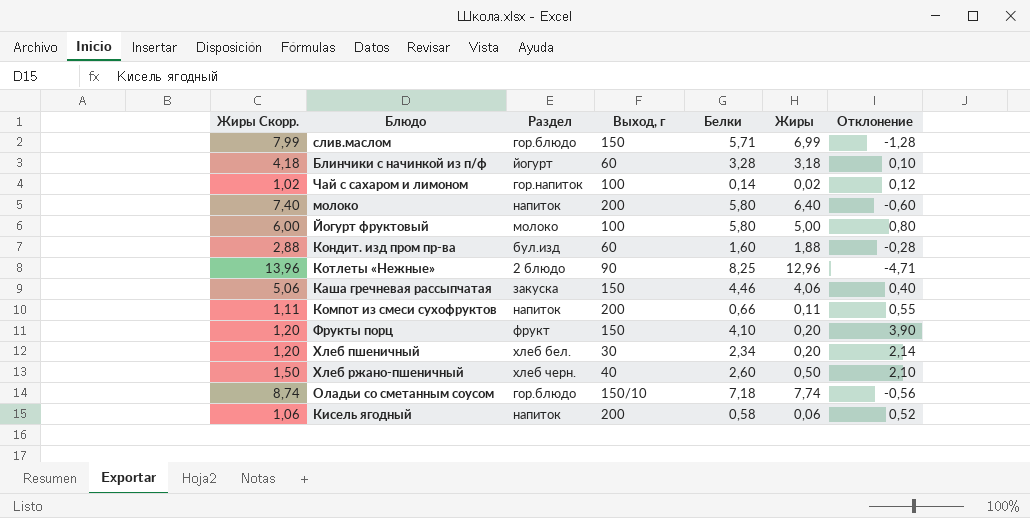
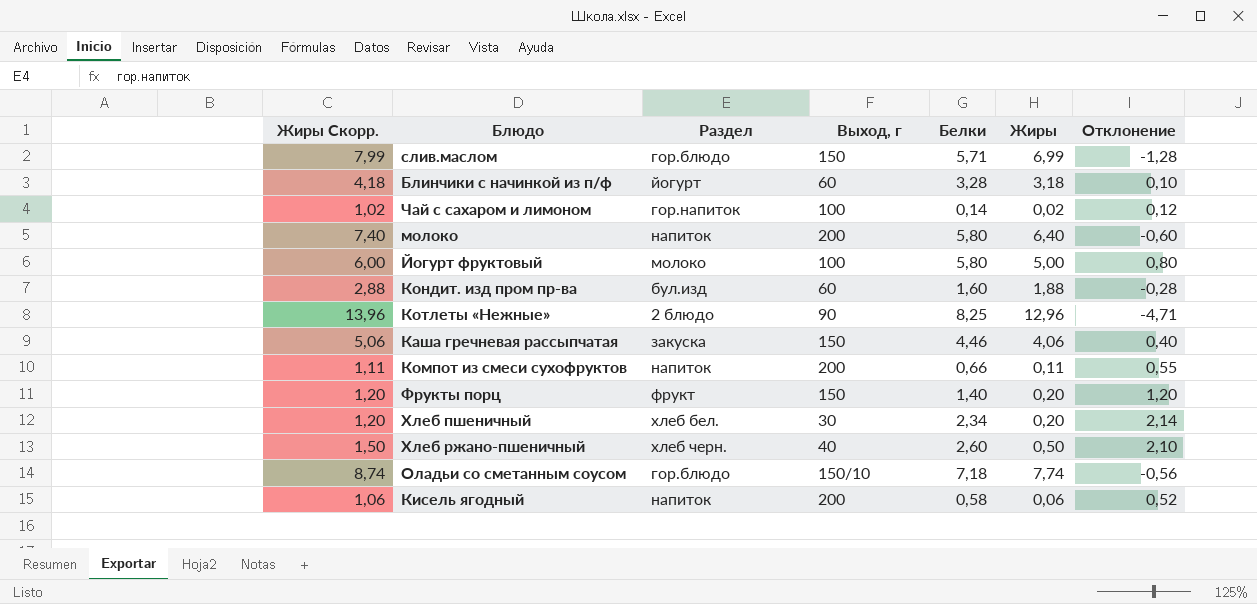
Фрукты порц | Белки: 4,10 -> 1,40
Фрукты порц | Отклонение: 3,90 -> 1,20

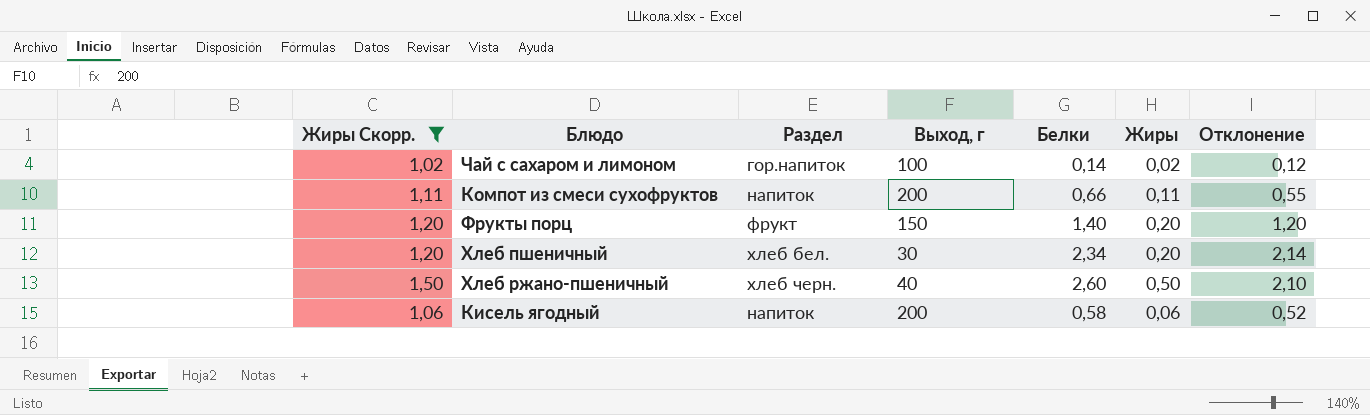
filter: none -> Жиры Скорр. <= 1,50

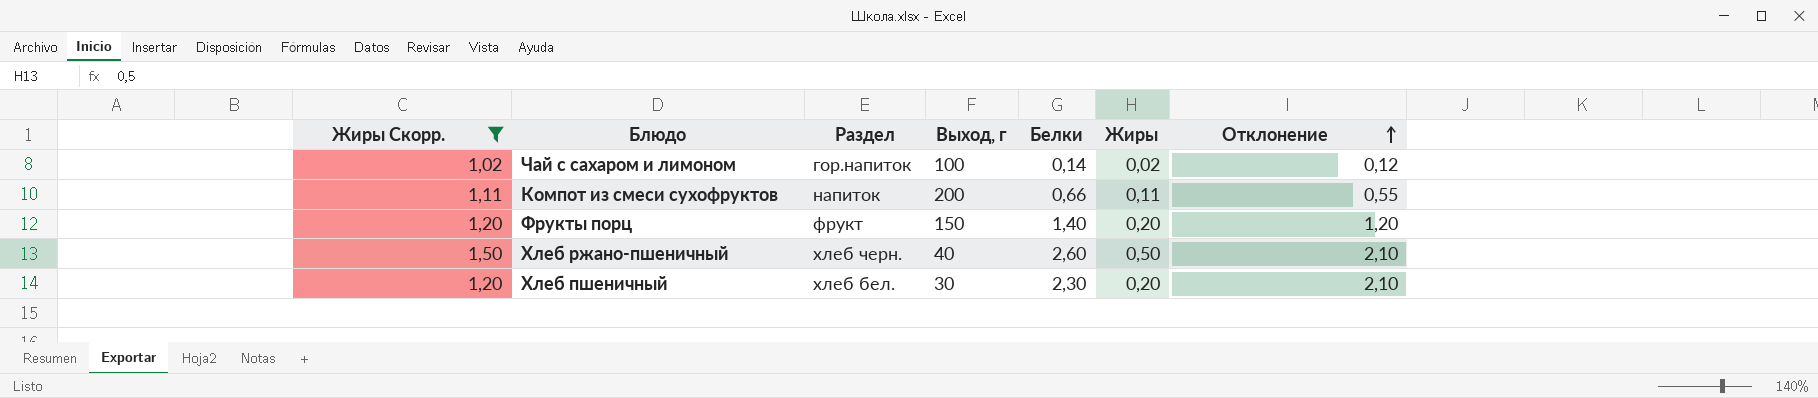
row order: none -> Отклонение ascending
row Кисель ягодный: 1,06 | напиток | 200 | 0,58 | 0,06 | 0,52 -> none
Хлеб пшеничный | Белки: 2,34 -> 2,30
Хлеб пшеничный | Отклонение: 2,14 -> 2,10

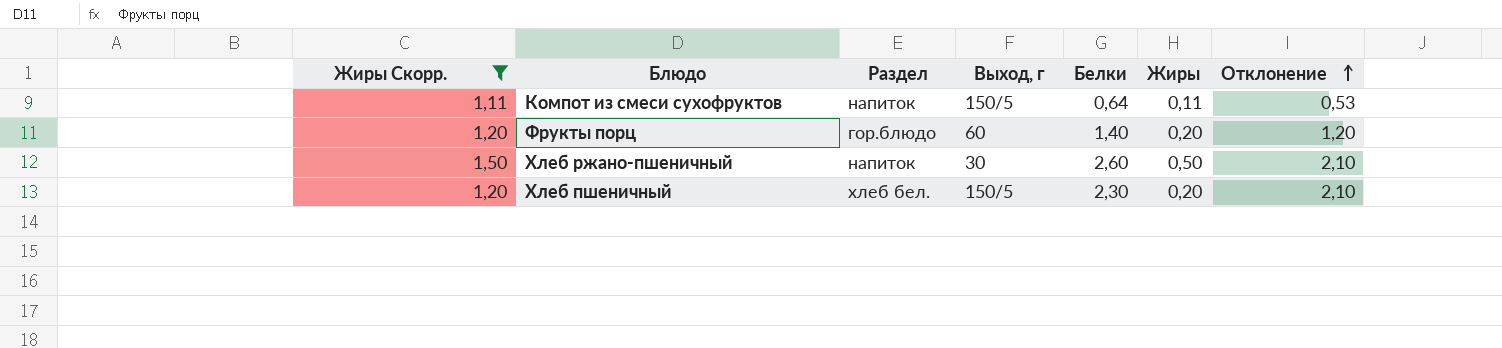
row Чай с сахаром и лимоном: 1,02 | гор.напиток | 100 | 0,14 | 0,02 | 0,12 -> none
Компот из смеси сухофруктов | Выход, г: 200 -> 150/5
Компот из смеси сухофруктов | Белки: 0,66 -> 0,64
Компот из смеси сухофруктов | Отклонение: 0,55 -> 0,53
Фрукты порц | Раздел: фрукт -> гор.блюдо
Фрукты порц | Выход, г: 150 -> 60
Хлеб ржано-пшеничный | Раздел: хлеб черн. -> напиток
Хлеб ржано-пшеничный | Выход, г: 40 -> 30
Хлеб пшеничный | Выход, г: 30 -> 150/5

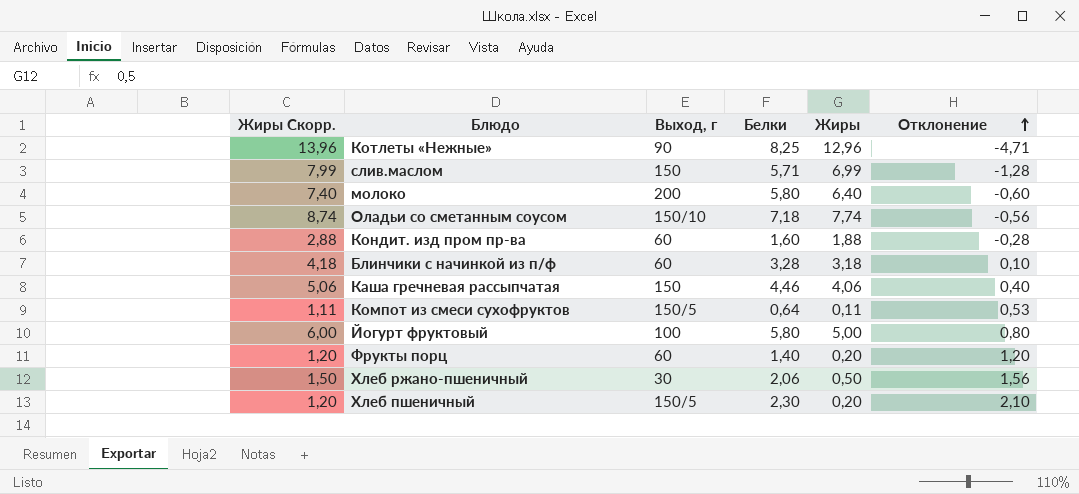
filter: Жиры Скорр. <= 1,50 -> none
column Раздел | position: 3 -> none
Хлеб ржано-пшеничный | Белки: 2,60 -> 2,06
Хлеб ржано-пшеничный | Отклонение: 2,10 -> 1,56

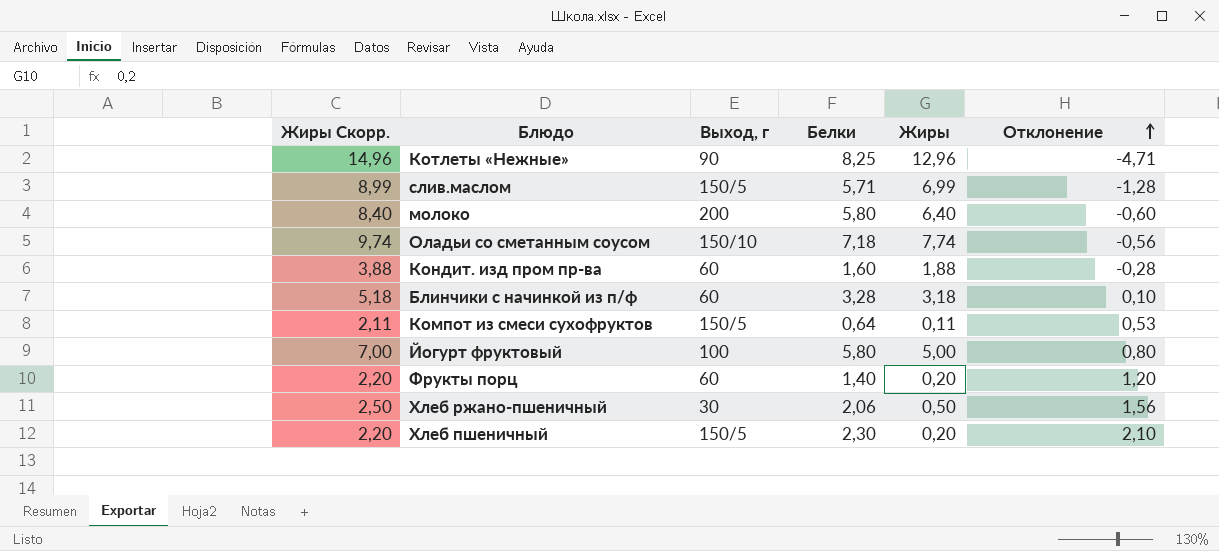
column Жиры Скорр. | formula: [Жиры] + 1 -> [Жиры] + 2
row Каша гречневая рассыпчатая: 5,06 | 150 | 4,46 | 4,06 | 0,40 -> none
слив.маслом | Выход, г: 150 -> 150/5

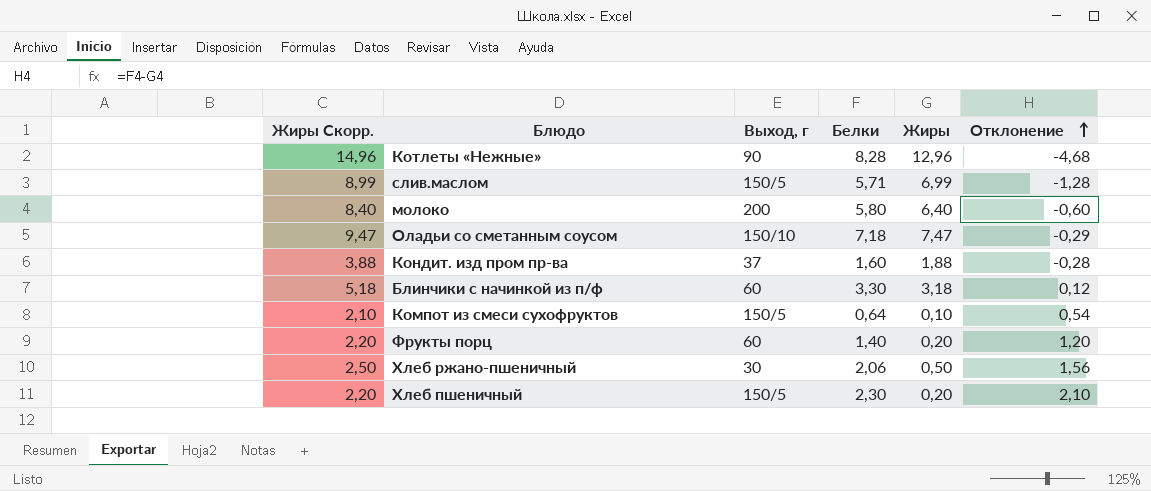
row Йогурт фруктовый: 7,00 | 100 | 5,80 | 5,00 | 0,80 -> none
Котлеты «Нежные» | Белки: 8,25 -> 8,28
Котлеты «Нежные» | Отклонение: -4,71 -> -4,68
Оладьи со сметанным соусом | Жиры Скорр.: 9,74 -> 9,47
Оладьи со сметанным соусом | Жиры: 7,74 -> 7,47
Оладьи со сметанным соусом | Отклонение: -0,56 -> -0,29
Кондит. изд пром пр-ва | Выход, г: 60 -> 37
Блинчики с начинкой из п/ф | Белки: 3,28 -> 3,30
Блинчики с начинкой из п/ф | Отклонение: 0,10 -> 0,12
Компот из смеси сухофруктов | Жиры Скорр.: 2,11 -> 2,10
Компот из смеси сухофруктов | Жиры: 0,11 -> 0,10
Компот из смеси сухофруктов | Отклонение: 0,53 -> 0,54

